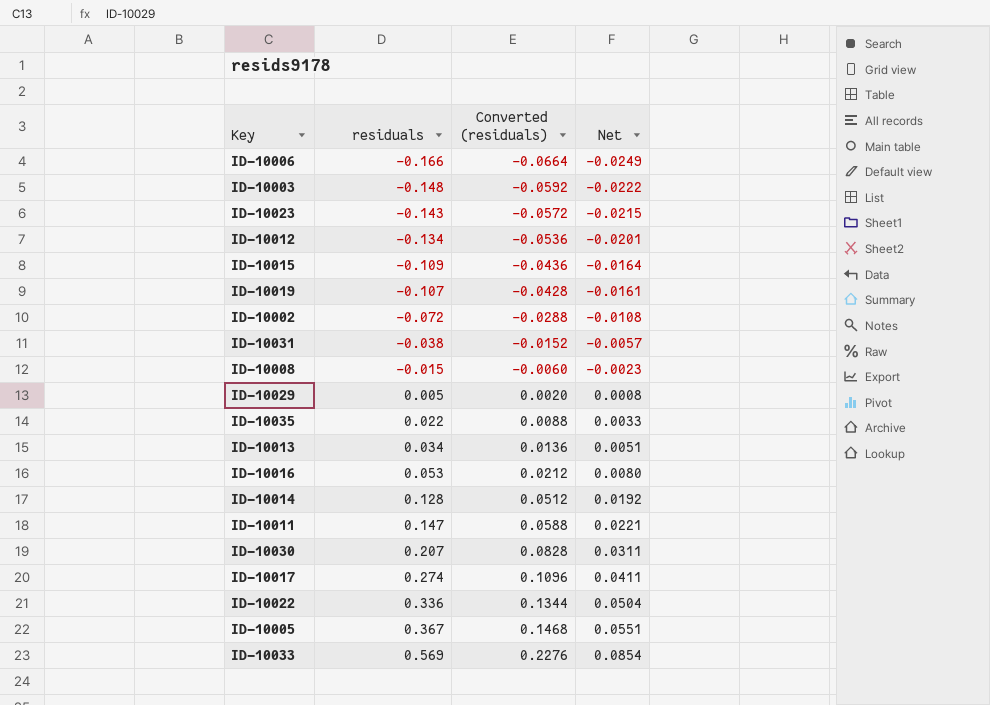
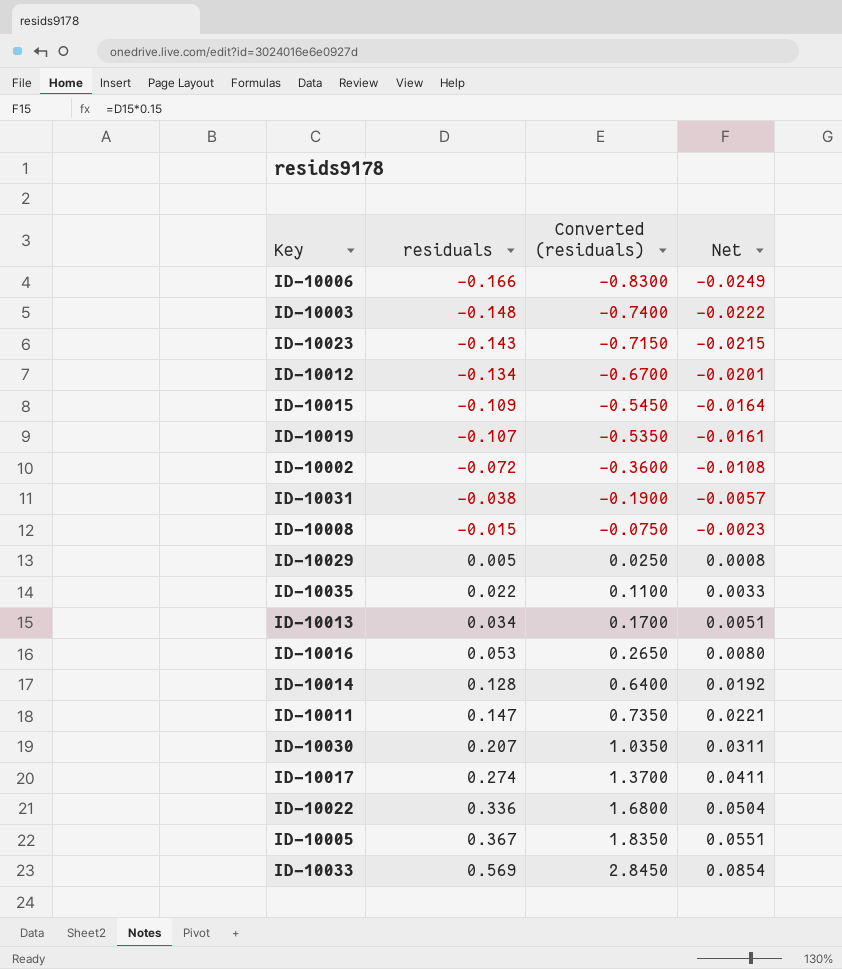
column Converted (residuals) | formula: [residuals] * 0.4 -> [residuals] * 5

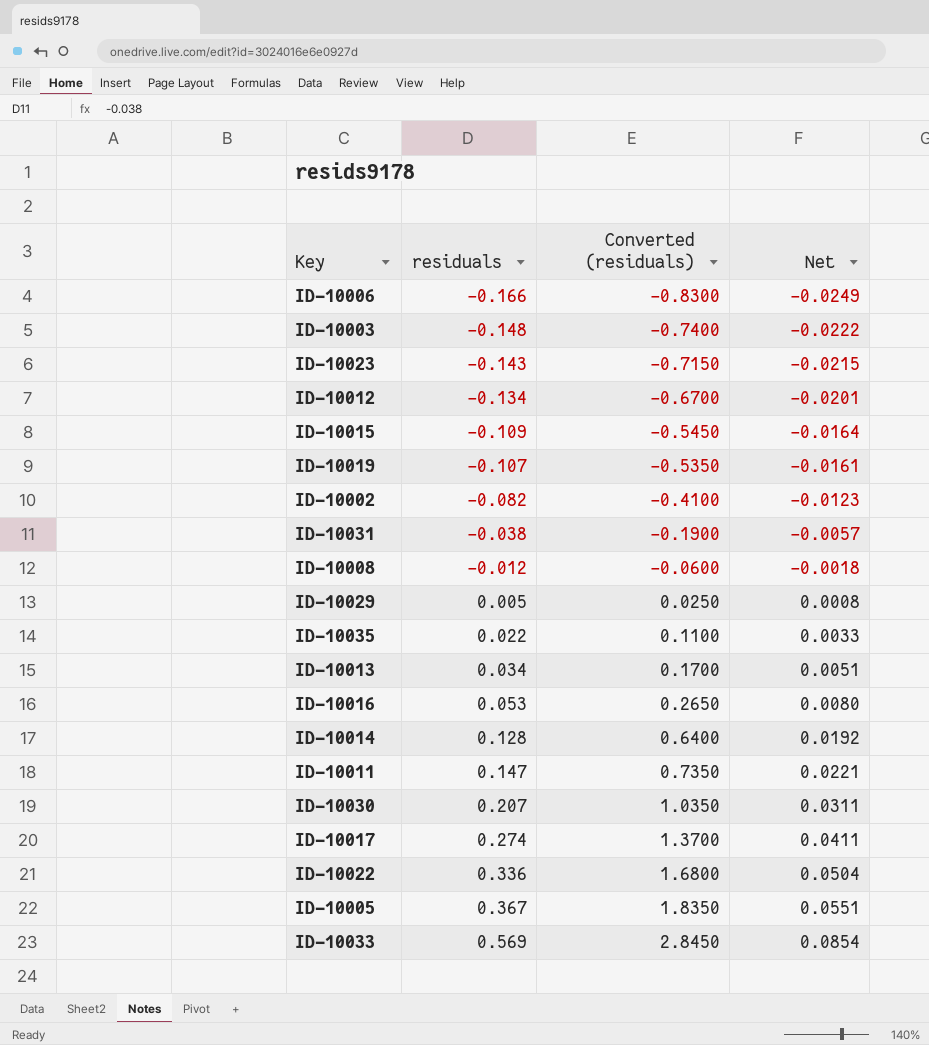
ID-10002 | residuals: -0.072 -> -0.082
ID-10002 | Converted (residuals): -0.3600 -> -0.4100
ID-10002 | Net: -0.0108 -> -0.0123
ID-10008 | residuals: -0.015 -> -0.012
ID-10008 | Converted (residuals): -0.0750 -> -0.0600
ID-10008 | Net: -0.0023 -> -0.0018

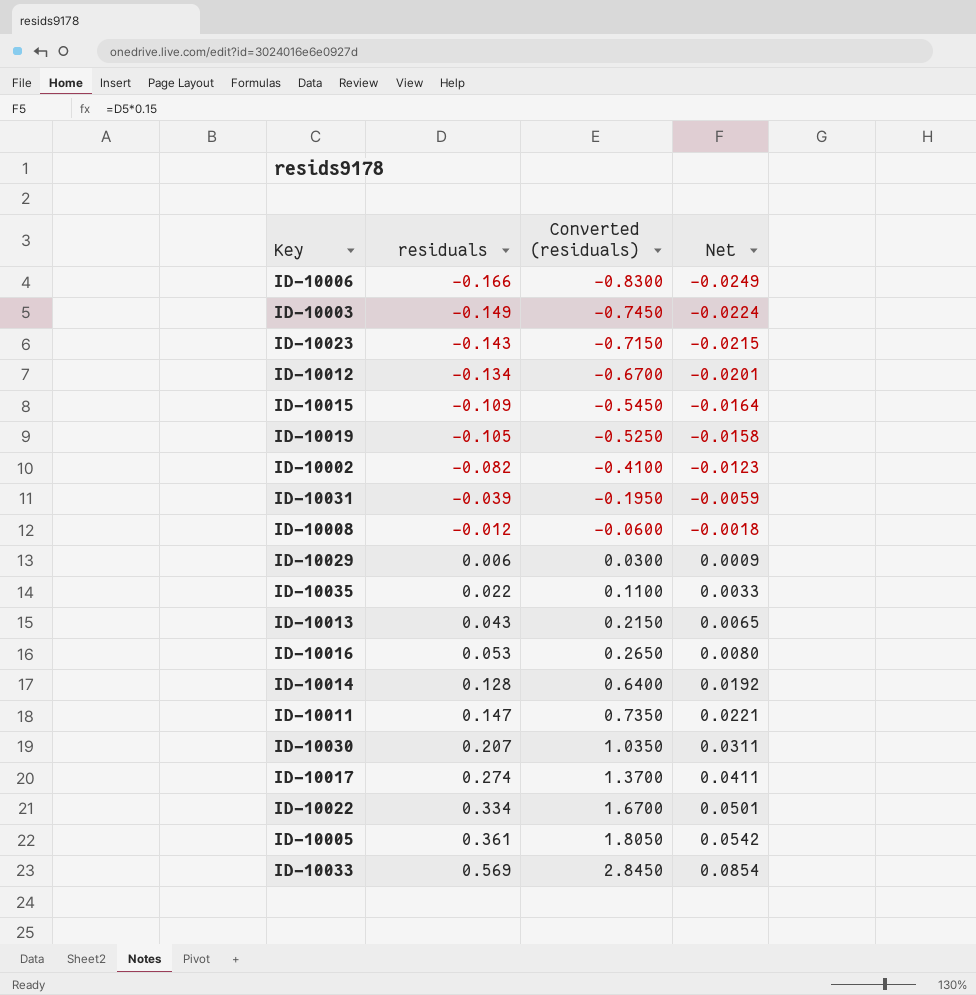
ID-10003 | residuals: -0.148 -> -0.149
ID-10003 | Converted (residuals): -0.7400 -> -0.7450
ID-10003 | Net: -0.0222 -> -0.0224
ID-10019 | residuals: -0.107 -> -0.105
ID-10019 | Converted (residuals): -0.5350 -> -0.5250
ID-10019 | Net: -0.0161 -> -0.0158
ID-10031 | residuals: -0.038 -> -0.039
ID-10031 | Converted (residuals): -0.1900 -> -0.1950
ID-10031 | Net: -0.0057 -> -0.0059
ID-10029 | residuals: 0.005 -> 0.006
ID-10029 | Converted (residuals): 0.0250 -> 0.0300
ID-10029 | Net: 0.0008 -> 0.0009
ID-10013 | residuals: 0.034 -> 0.043
ID-10013 | Converted (residuals): 0.1700 -> 0.2150
ID-10013 | Net: 0.0051 -> 0.0065
ID-10022 | residuals: 0.336 -> 0.334
ID-10022 | Converted (residuals): 1.6800 -> 1.6700
ID-10022 | Net: 0.0504 -> 0.0501
ID-10005 | residuals: 0.367 -> 0.361
ID-10005 | Converted (residuals): 1.8350 -> 1.8050
ID-10005 | Net: 0.0551 -> 0.0542

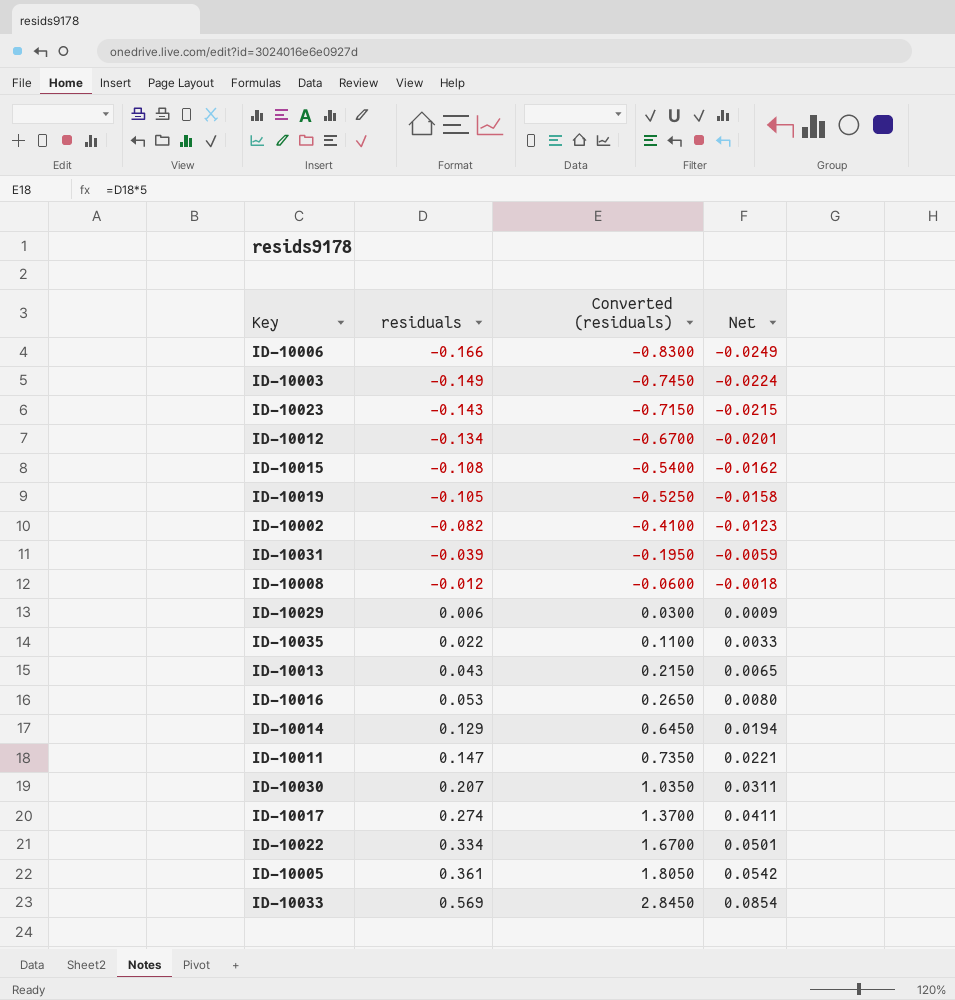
ID-10015 | residuals: -0.109 -> -0.108
ID-10015 | Converted (residuals): -0.5450 -> -0.5400
ID-10015 | Net: -0.0164 -> -0.0162
ID-10014 | residuals: 0.128 -> 0.129
ID-10014 | Converted (residuals): 0.6400 -> 0.6450
ID-10014 | Net: 0.0192 -> 0.0194

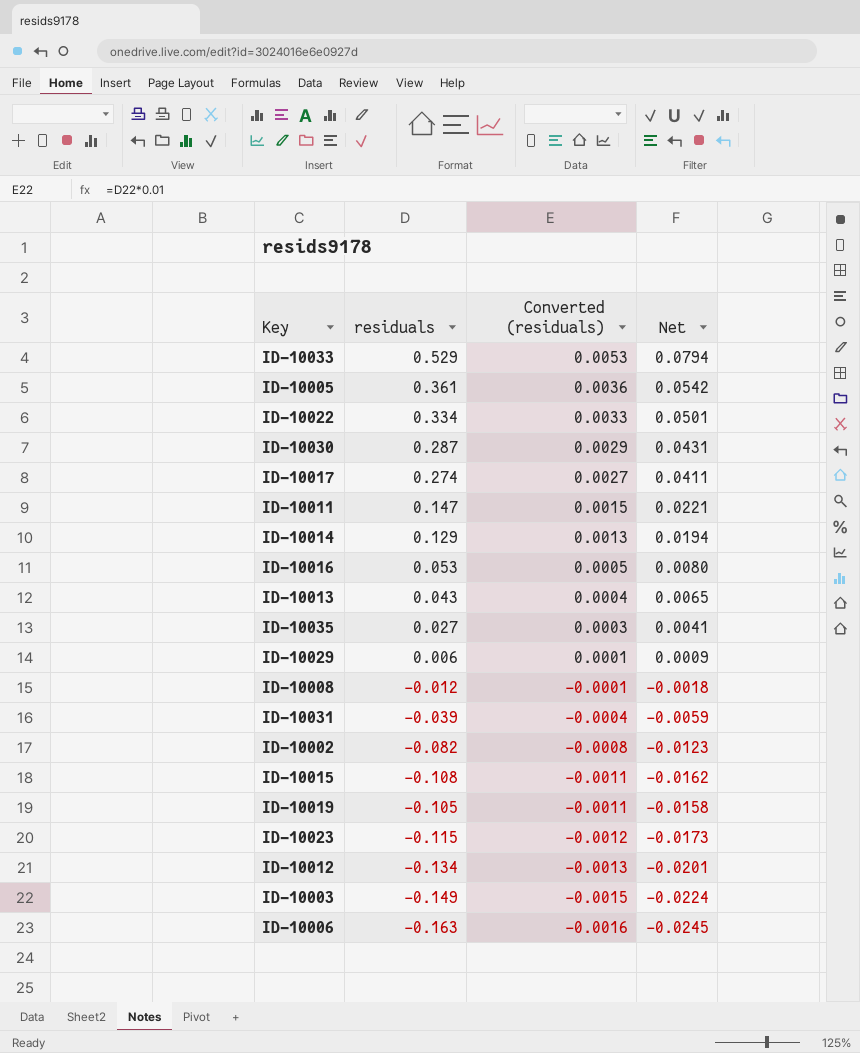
row order: residuals ascending -> Converted (residuals) descending
column Converted (residuals) | formula: [residuals] * 5 -> [residuals] * 0.01
ID-10033 | residuals: 0.569 -> 0.529
ID-10033 | Net: 0.0854 -> 0.0794
ID-10030 | residuals: 0.207 -> 0.287
ID-10030 | Net: 0.0311 -> 0.0431
ID-10035 | residuals: 0.022 -> 0.027
ID-10035 | Net: 0.0033 -> 0.0041
ID-10023 | residuals: -0.143 -> -0.115
ID-10023 | Net: -0.0215 -> -0.0173
ID-10006 | residuals: -0.166 -> -0.163
ID-10006 | Net: -0.0249 -> -0.0245

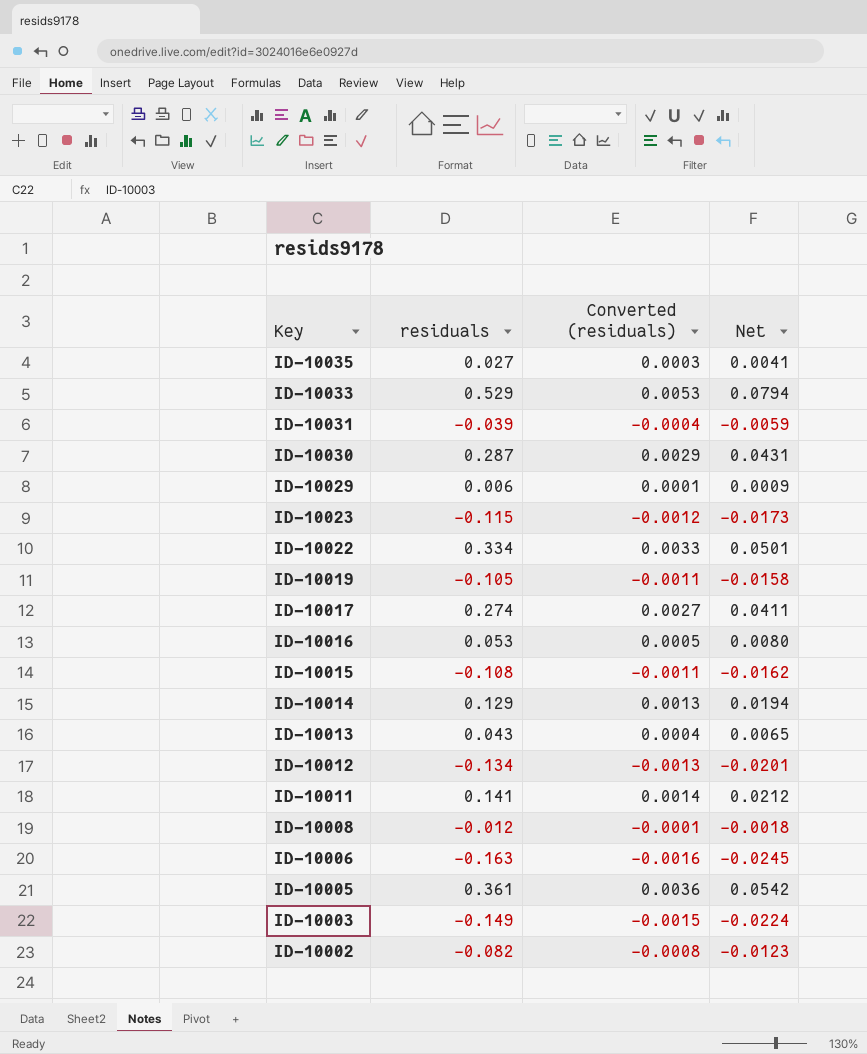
row order: Converted (residuals) descending -> Key descending
ID-10011 | residuals: 0.147 -> 0.141
ID-10011 | Converted (residuals): 0.0015 -> 0.0014
ID-10011 | Net: 0.0221 -> 0.0212

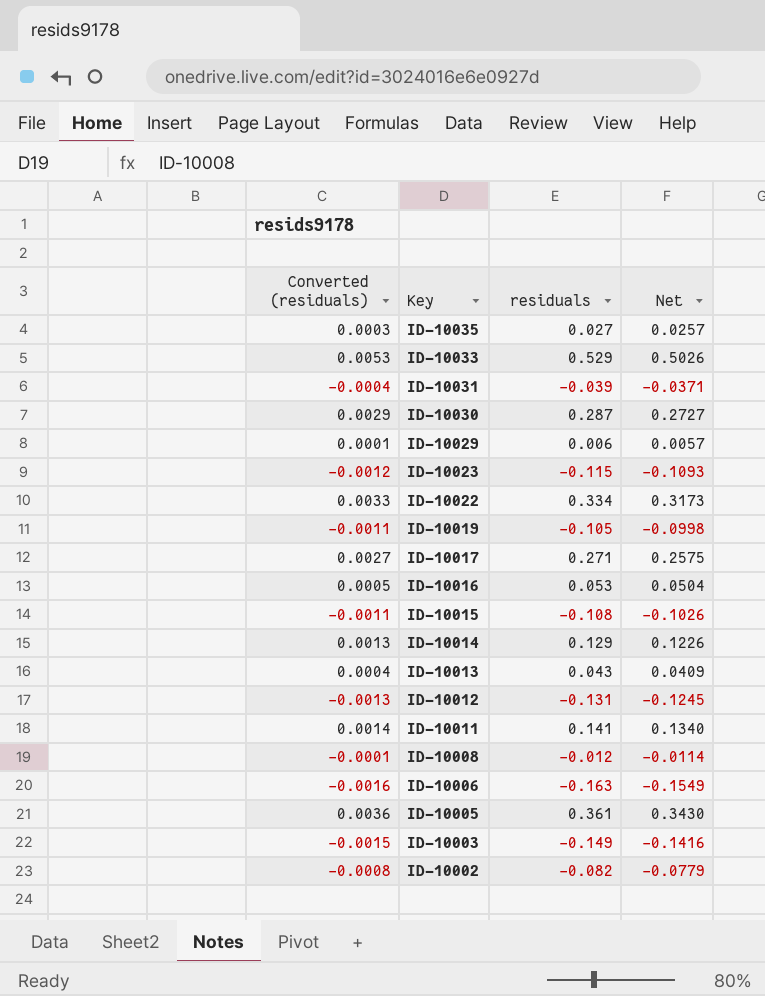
column Converted (residuals) | position: 3 -> 1
column Net | formula: [residuals] * 0.15 -> [residuals] * 0.95
ID-10017 | residuals: 0.274 -> 0.271
ID-10012 | residuals: -0.134 -> -0.131

